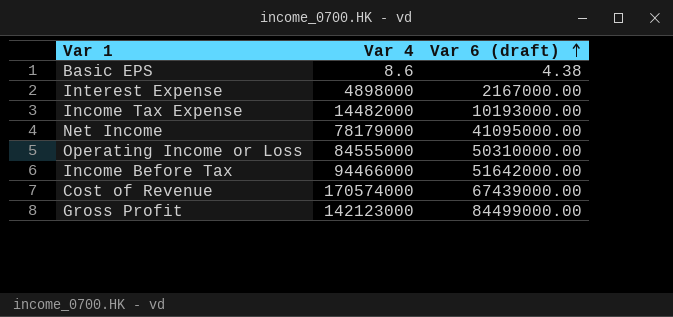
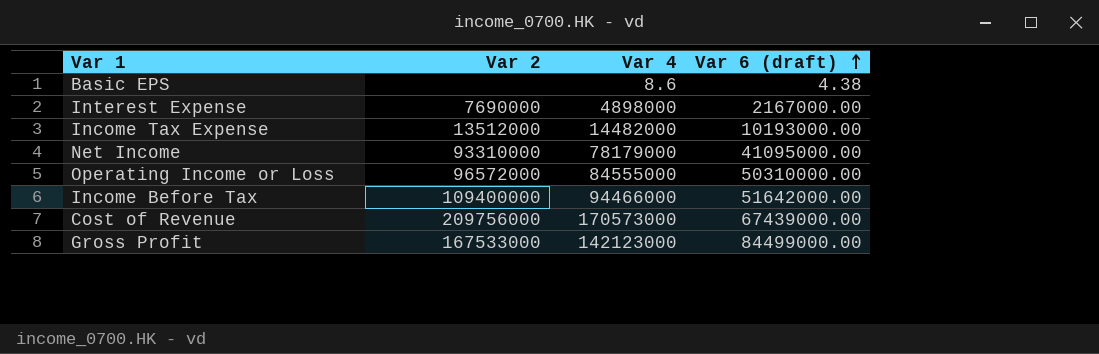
column Var 2 | position: none -> 2
Cost of Revenue | Var 4: 170574000 -> 170573000

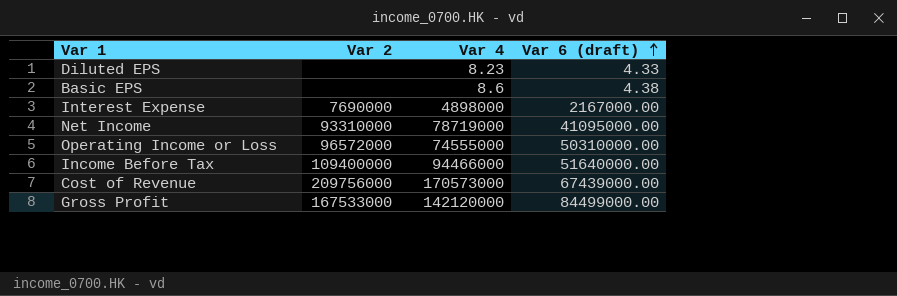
row Income Tax Expense: 13512000 | 14482000 | 10193000.00 -> none
row Diluted EPS: none -> none | 8.23 | 4.33
Net Income | Var 4: 78179000 -> 78719000
Operating Income or Loss | Var 4: 84555000 -> 74555000
Income Before Tax | Var 6 (draft): 51642000.00 -> 51640000.00
Gross Profit | Var 4: 142123000 -> 142120000

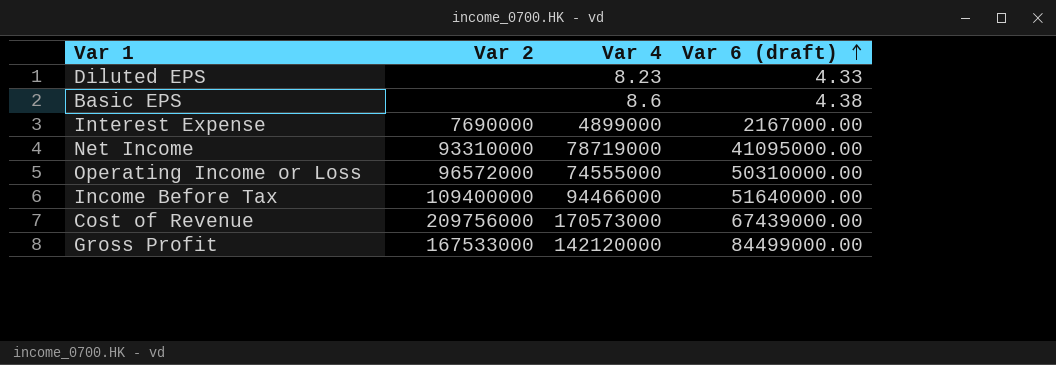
Interest Expense | Var 4: 4898000 -> 4899000

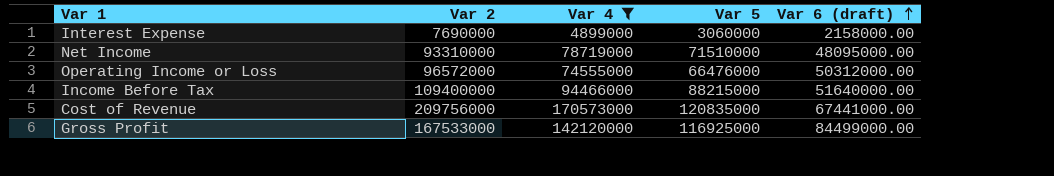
filter: none -> Var 4 >= 4899000
column Var 5 | position: none -> 4
Interest Expense | Var 6 (draft): 2167000.00 -> 2158000.00
Net Income | Var 6 (draft): 41095000.00 -> 48095000.00
Operating Income or Loss | Var 6 (draft): 50310000.00 -> 50312000.00
Cost of Revenue | Var 6 (draft): 67439000.00 -> 67441000.00

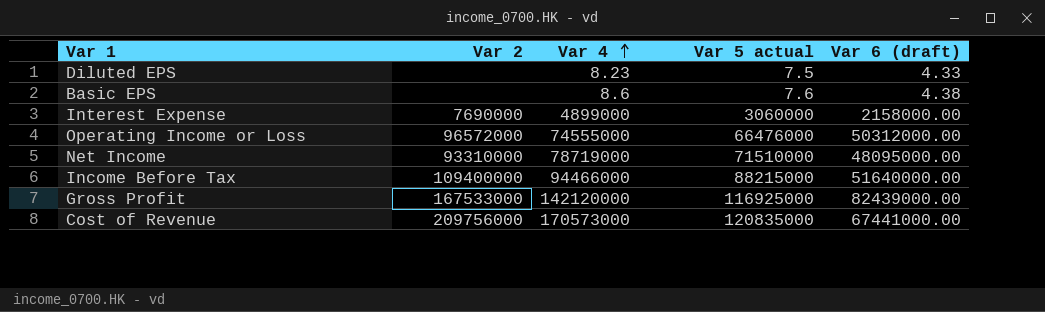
filter: Var 4 >= 4899000 -> none
row order: Var 6 (draft) ascending -> Var 4 ascending
column name: Var 5 -> Var 5 actual
Gross Profit | Var 6 (draft): 84499000.00 -> 82439000.00

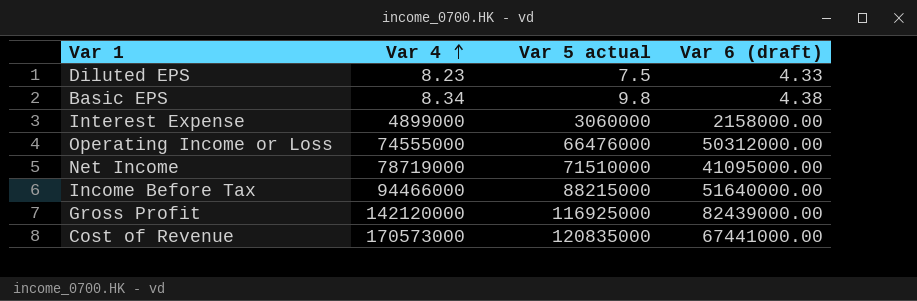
column Var 2 | position: 2 -> none
Basic EPS | Var 4: 8.6 -> 8.34
Basic EPS | Var 5 actual: 7.6 -> 9.8
Net Income | Var 6 (draft): 48095000.00 -> 41095000.00

